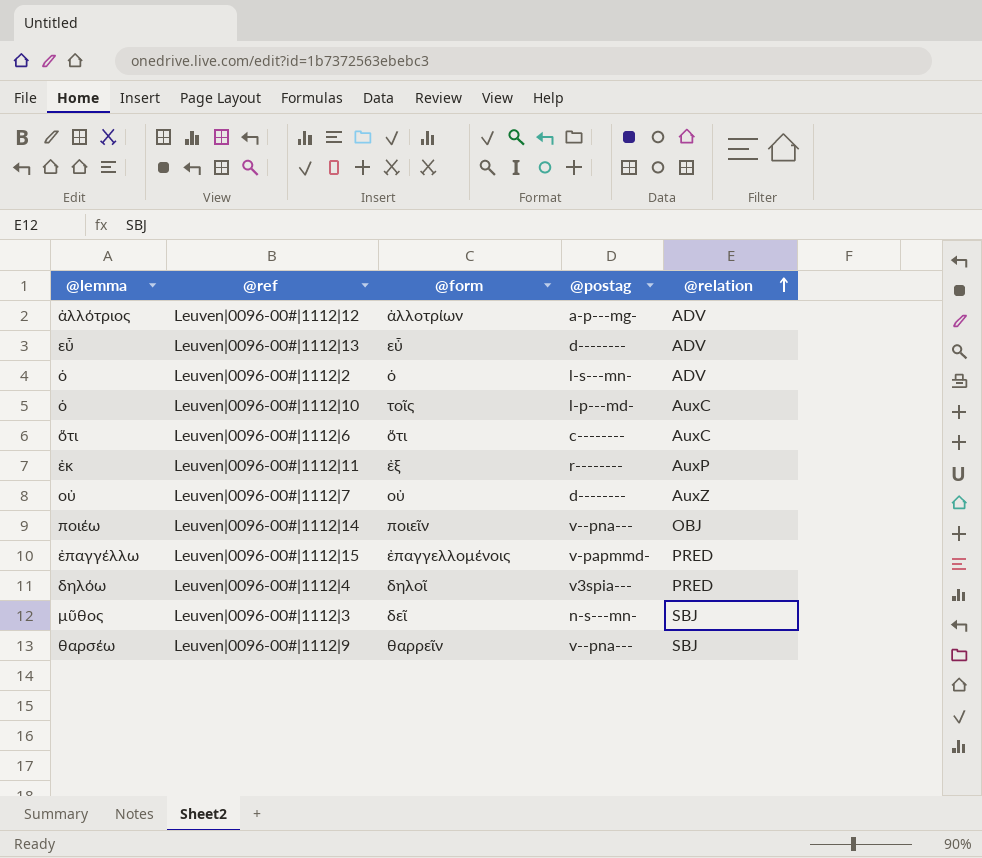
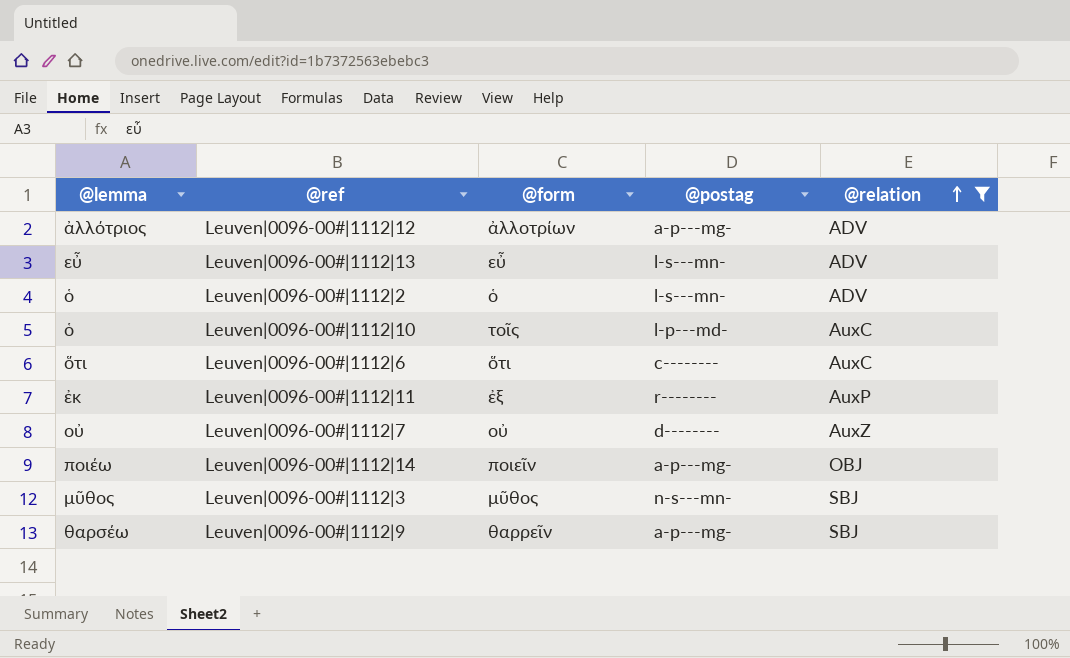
filter: none -> @relation != PRED
Leuven|0096-00#|1112|13 | @postag: d-------- -> l-s---mn-
Leuven|0096-00#|1112|14 | @postag: v--pna--- -> a-p---mg-
Leuven|0096-00#|1112|3 | @form: δεῖ -> μῦθος
Leuven|0096-00#|1112|9 | @postag: v--pna--- -> a-p---mg-

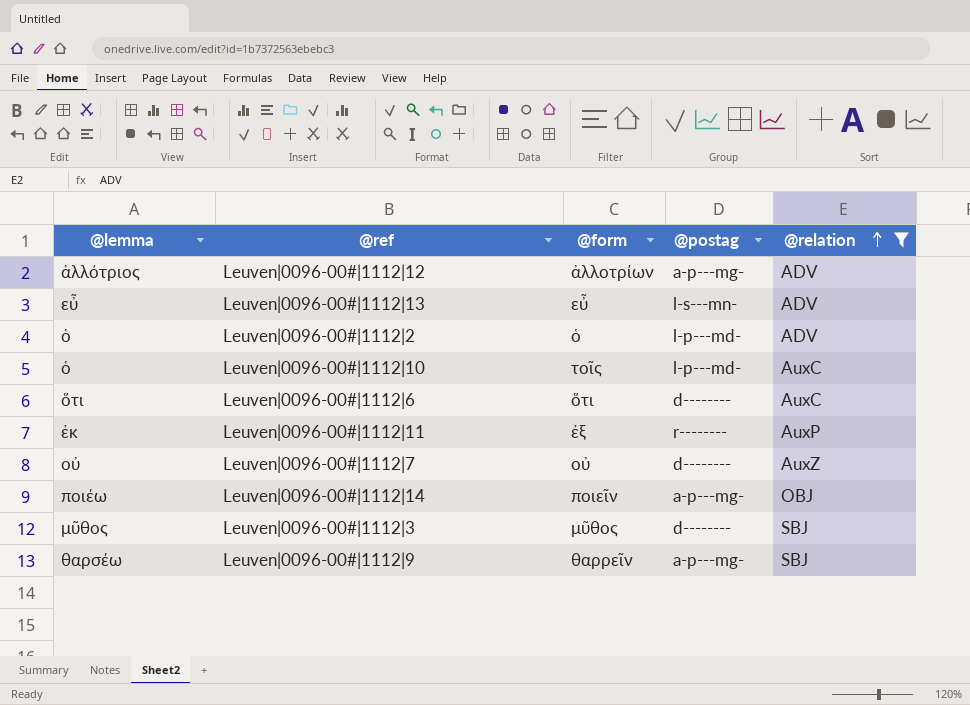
Leuven|0096-00#|1112|2 | @postag: l-s---mn- -> l-p---md-
Leuven|0096-00#|1112|6 | @postag: c-------- -> d--------
Leuven|0096-00#|1112|3 | @postag: n-s---mn- -> d--------

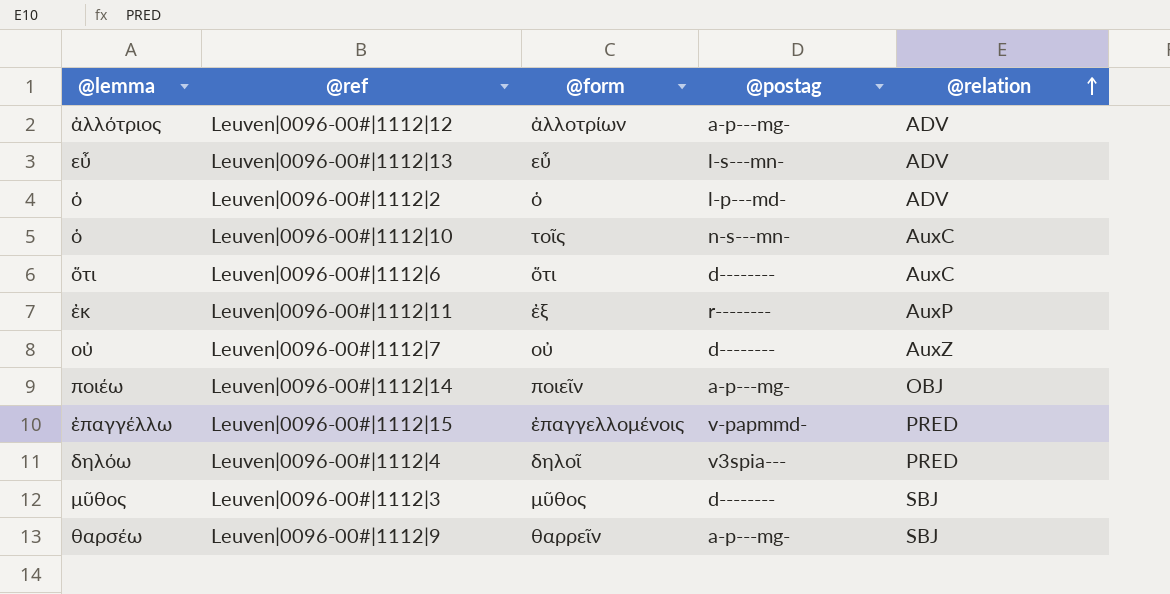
filter: @relation != PRED -> none
Leuven|0096-00#|1112|10 | @postag: l-p---md- -> n-s---mn-

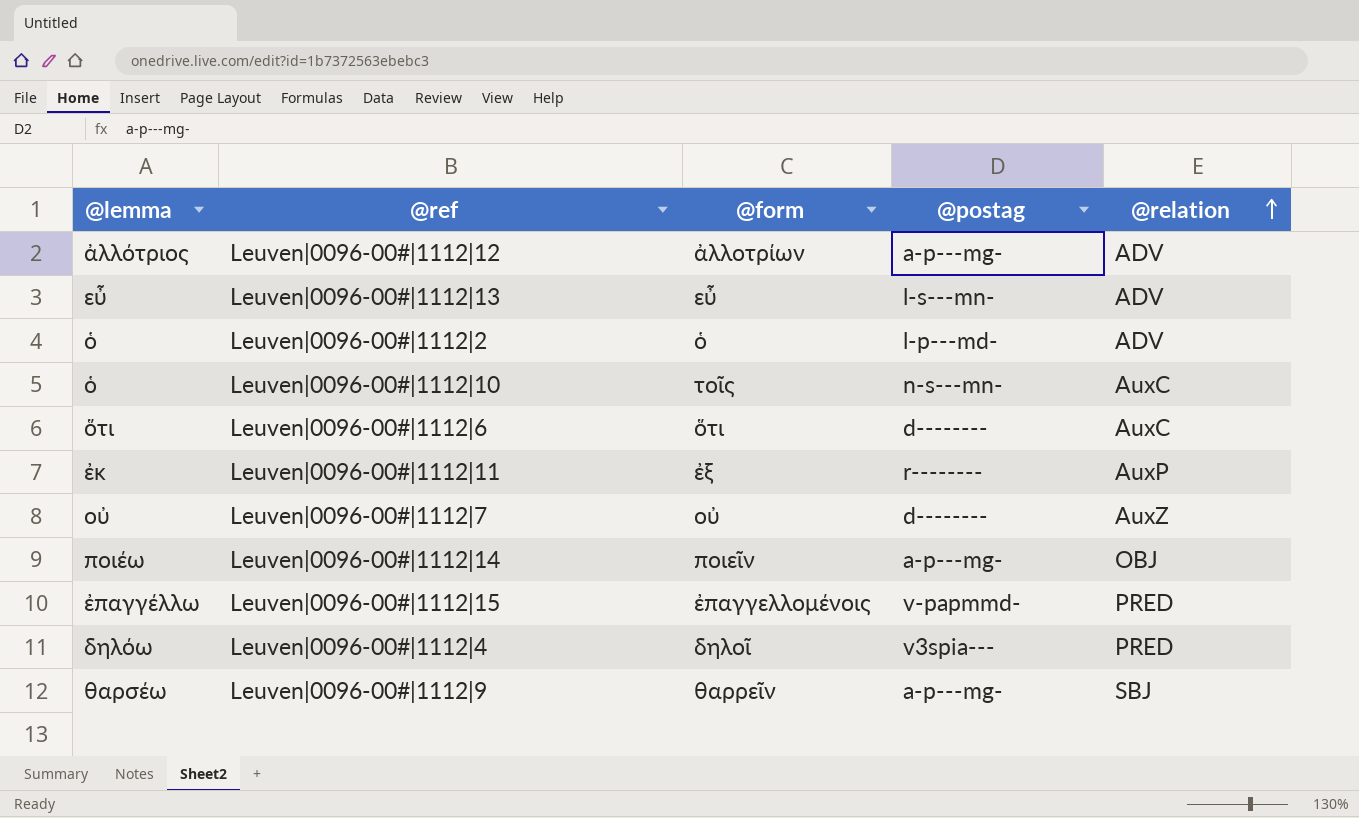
row Leuven|0096-00#|1112|3: μῦθος | μῦθος | d-------- | SBJ -> none

